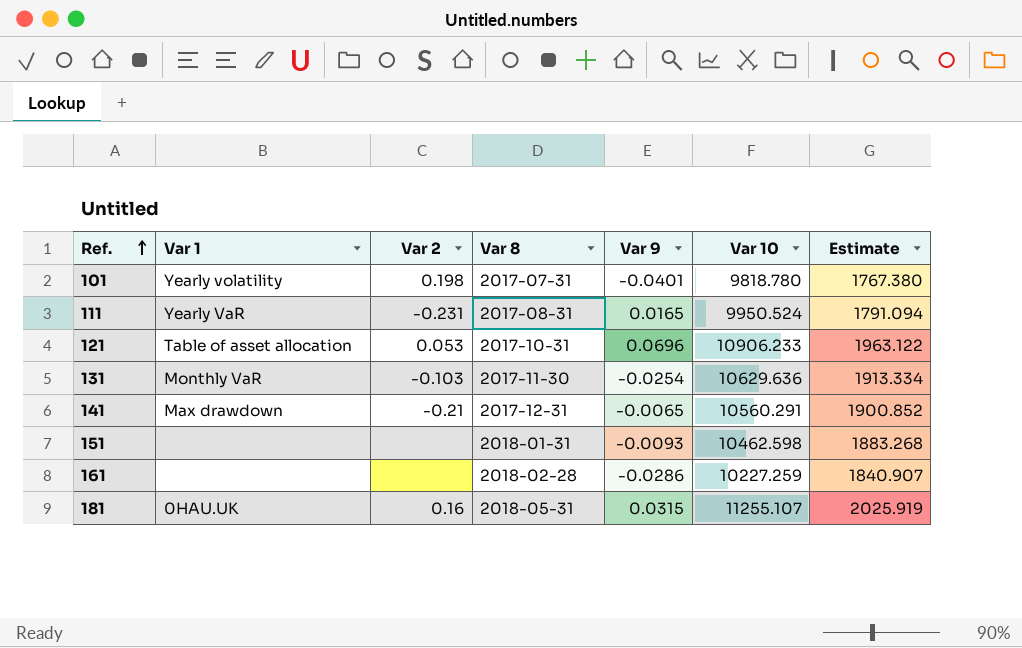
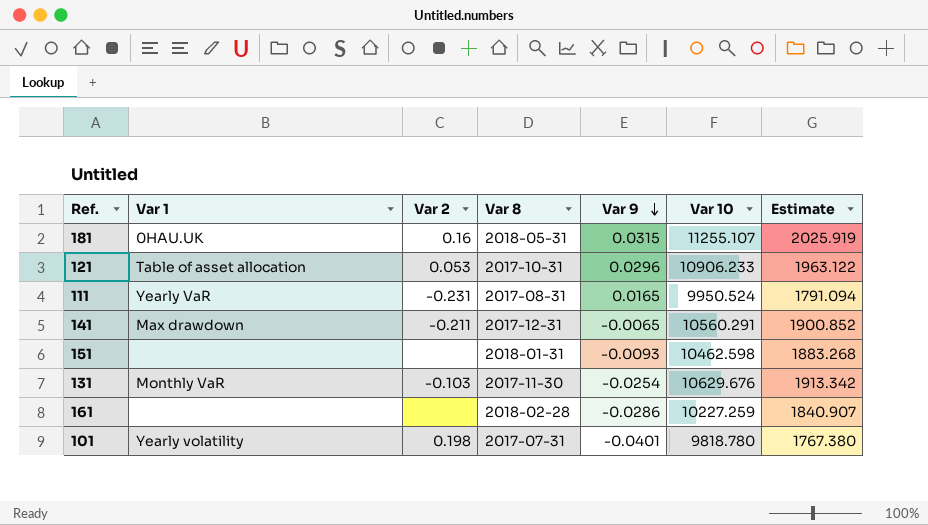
row order: Ref. ascending -> Var 9 descending
121 | Var 9: 0.0696 -> 0.0296
141 | Var 2: -0.21 -> -0.211
131 | Var 10: 10629.636 -> 10629.676
131 | Estimate: 1913.334 -> 1913.342

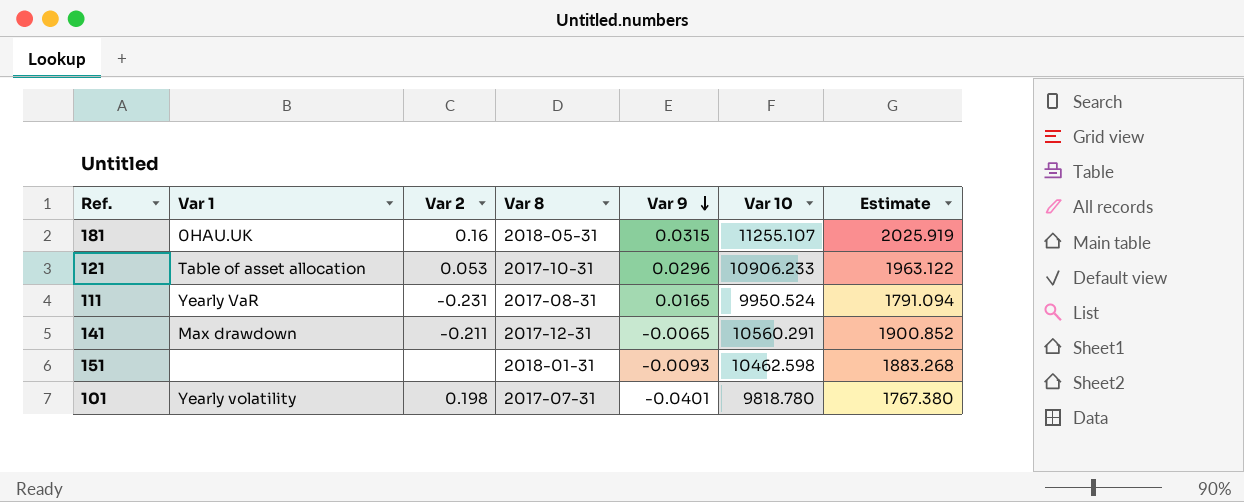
row 131: Monthly VaR | -0.103 | 2017-11-30 | -0.0254 | 10629.676 | 1913.342 -> none
row 161: none | none | 2018-02-28 | -0.0286 | 10227.259 | 1840.907 -> none

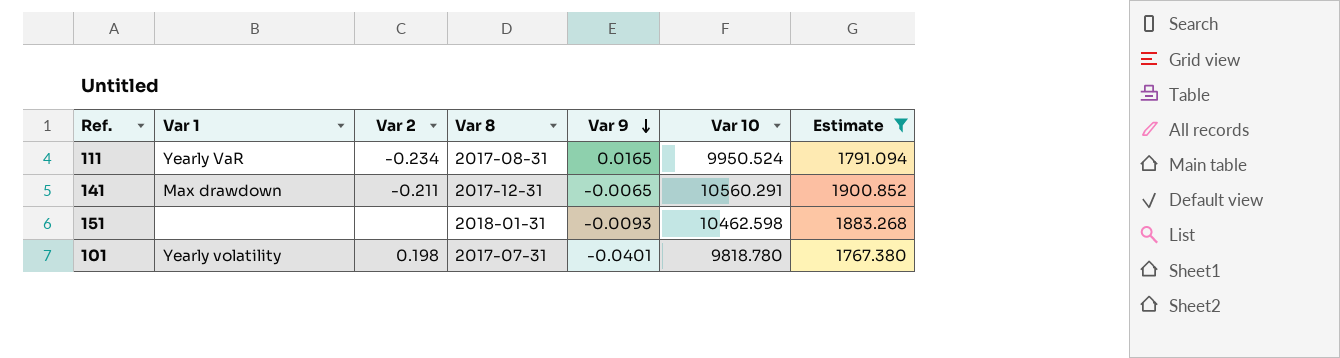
filter: none -> Estimate <= 1900.852
111 | Var 2: -0.231 -> -0.234

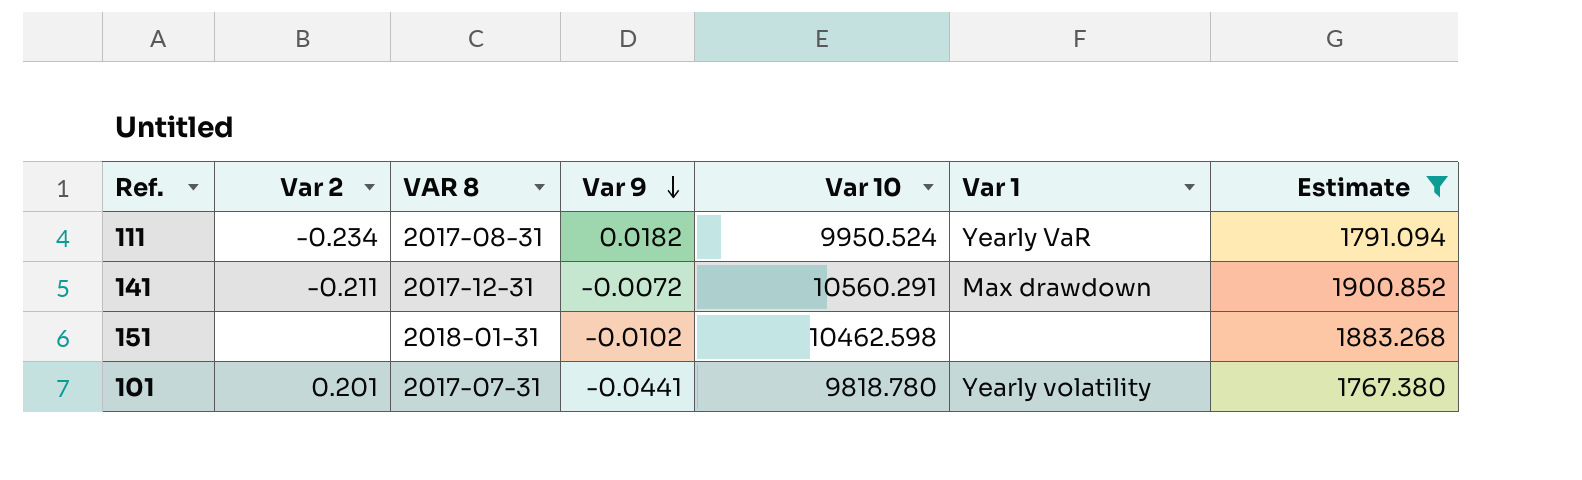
column name: Var 8 -> VAR 8
column Var 1 | position: 2 -> 6
111 | Var 9: 0.0165 -> 0.0182
141 | Var 9: -0.0065 -> -0.0072
151 | Var 9: -0.0093 -> -0.0102
101 | Var 2: 0.198 -> 0.201
101 | Var 9: -0.0401 -> -0.0441

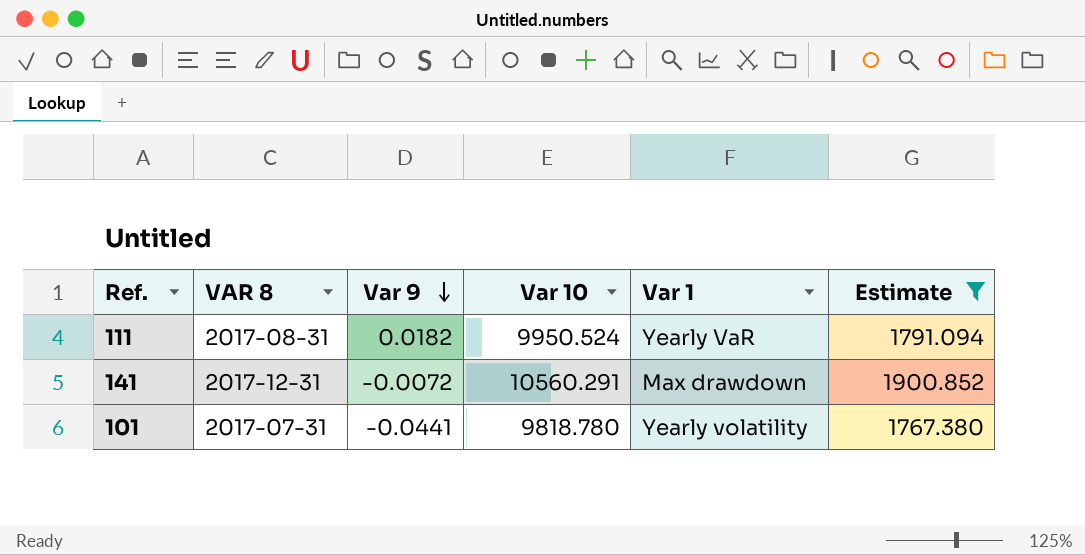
column Var 2 | position: 2 -> none
row 151: none | 2018-01-31 | -0.0102 | 10462.598 | none | 1883.268 -> none

